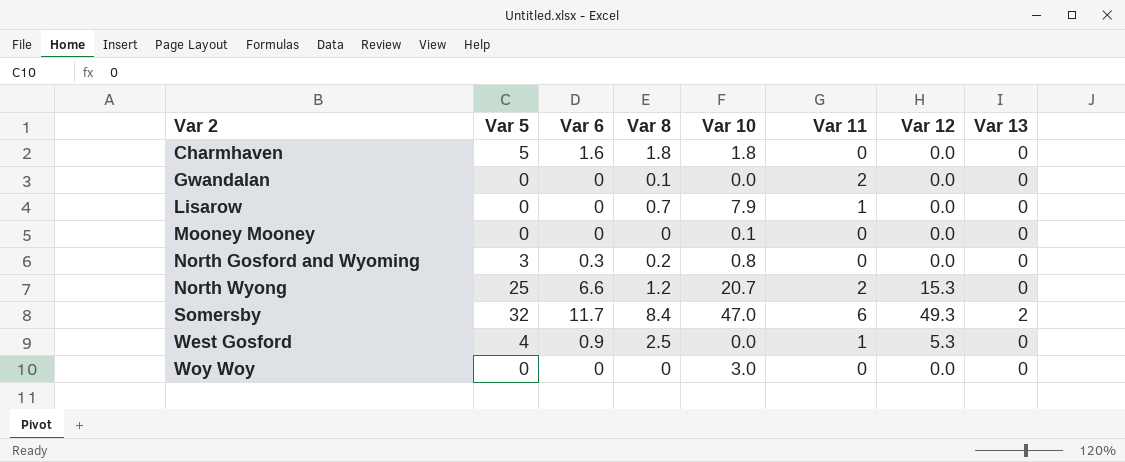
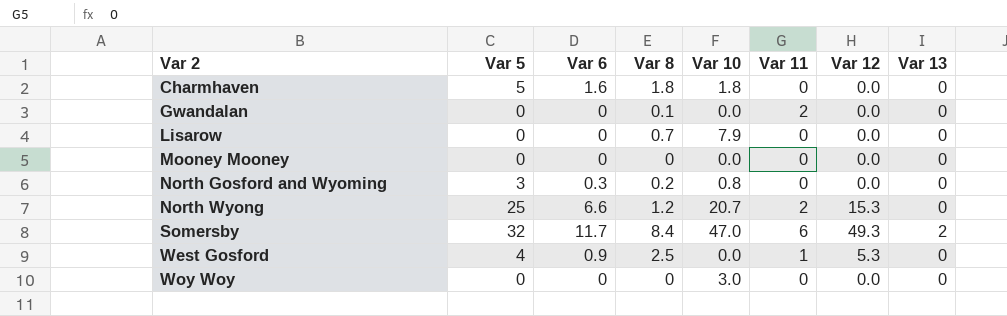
Lisarow | Var 11: 1 -> 0
Mooney Mooney | Var 10: 0.1 -> 0.0

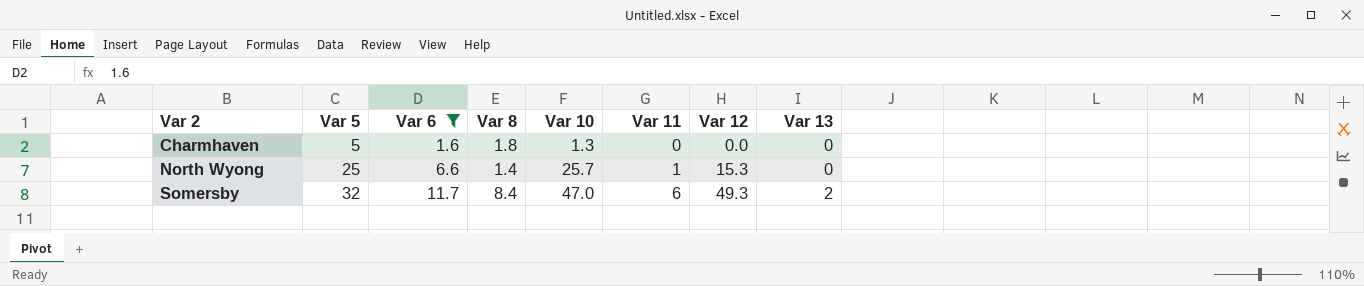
filter: none -> Var 6 >= 1.6
Charmhaven | Var 10: 1.8 -> 1.3
North Wyong | Var 8: 1.2 -> 1.4
North Wyong | Var 10: 20.7 -> 25.7
North Wyong | Var 11: 2 -> 1

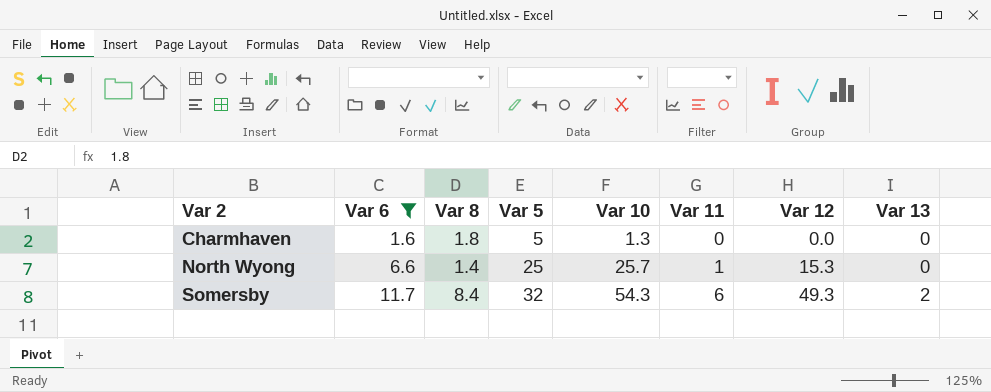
column Var 5 | position: 2 -> 4
Somersby | Var 10: 47.0 -> 54.3

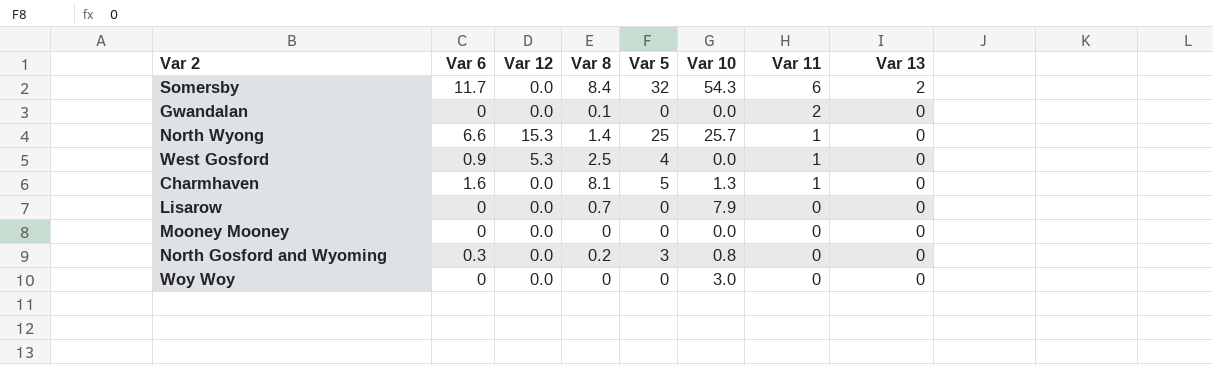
filter: Var 6 >= 1.6 -> none
row order: Var 2 ascending -> Var 11 descending
column Var 12 | position: 7 -> 3
Somersby | Var 12: 49.3 -> 0.0
Charmhaven | Var 8: 1.8 -> 8.1
Charmhaven | Var 11: 0 -> 1

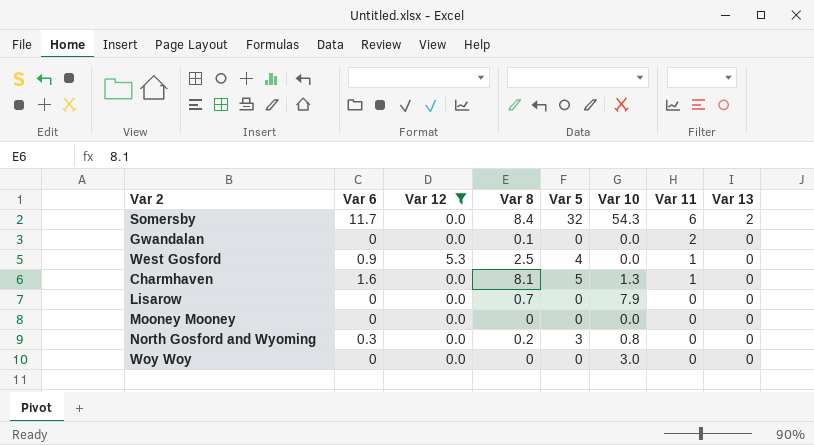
filter: none -> Var 12 != 15.3

